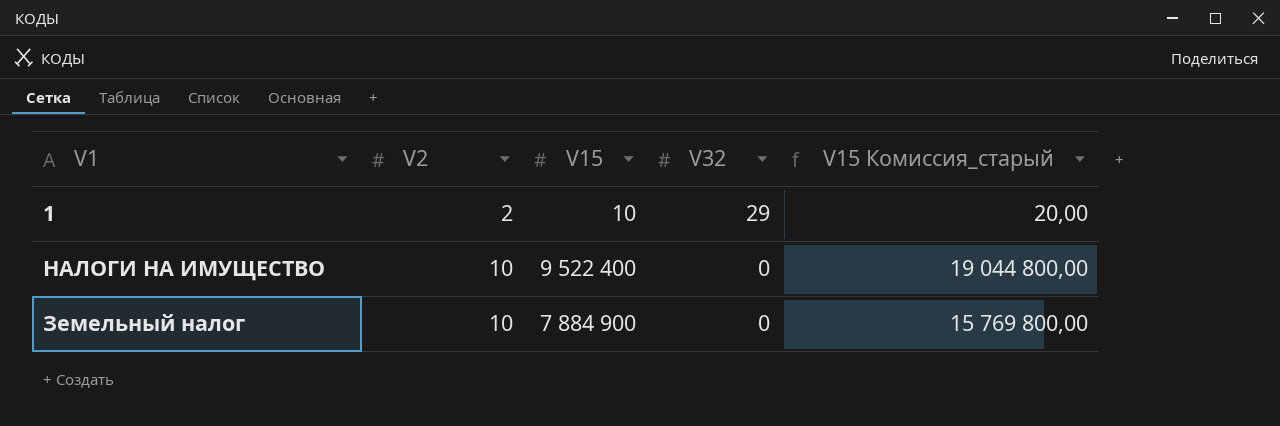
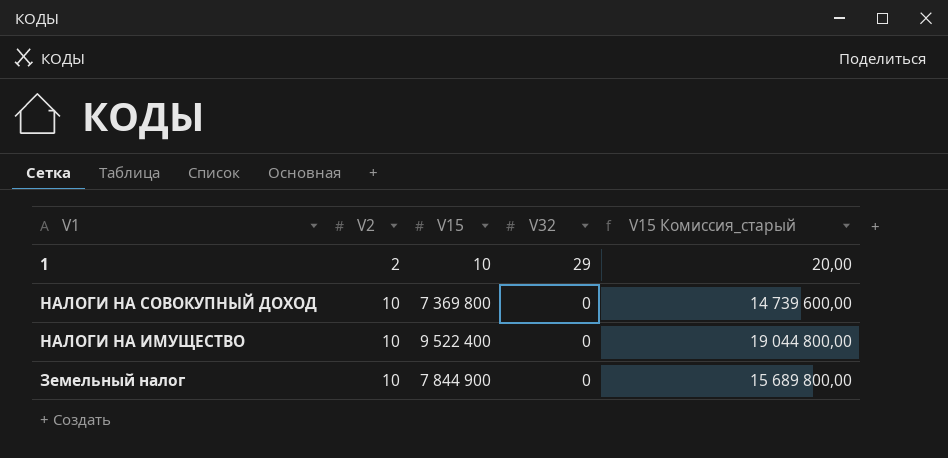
row НАЛОГИ НА СОВОКУПНЫЙ ДОХОД: none -> 10 | 7 369 800 | 0 | 14 739 600,00
Земельный налог | V15: 7 884 900 -> 7 844 900
Земельный налог | V15 Комиссия_старый: 15 769 800,00 -> 15 689 800,00

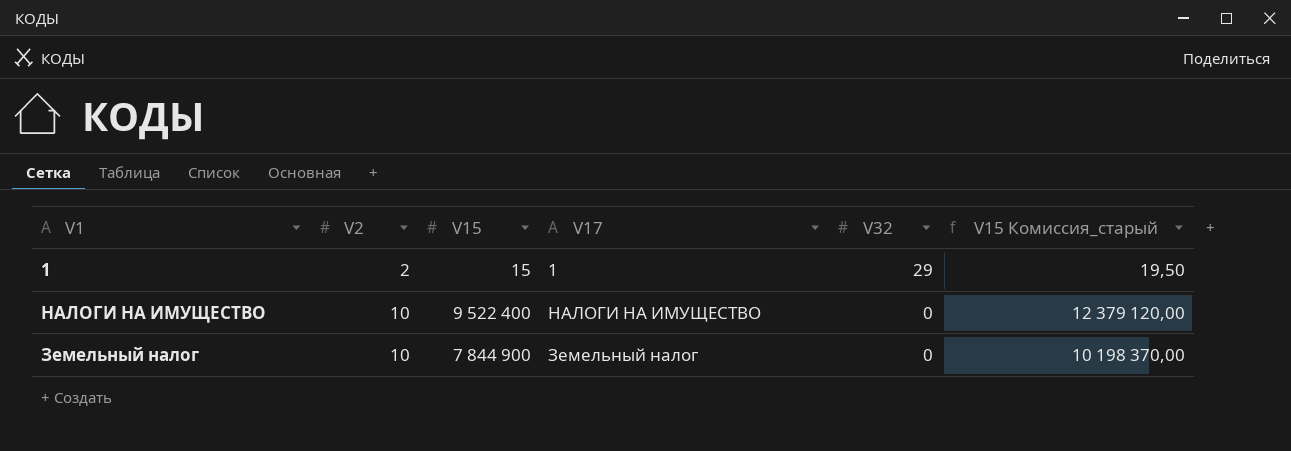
column V17 | position: none -> 4
column V15 Комиссия_старый | formula: [V15] * 2 -> [V15] * 1,3
row НАЛОГИ НА СОВОКУПНЫЙ ДОХОД: 10 | 7 369 800 | 0 | 14 739 600,00 -> none
1 | V15: 10 -> 15

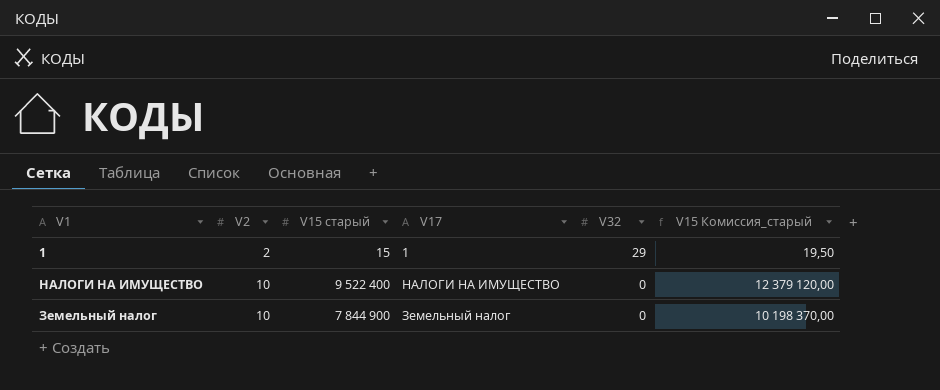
column name: V15 -> V15 старый

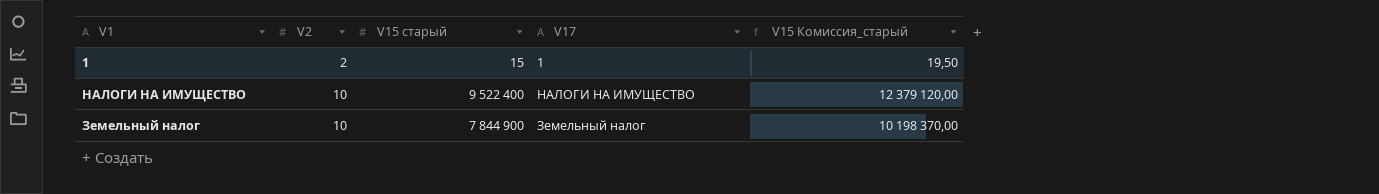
column V32 | position: 5 -> none

